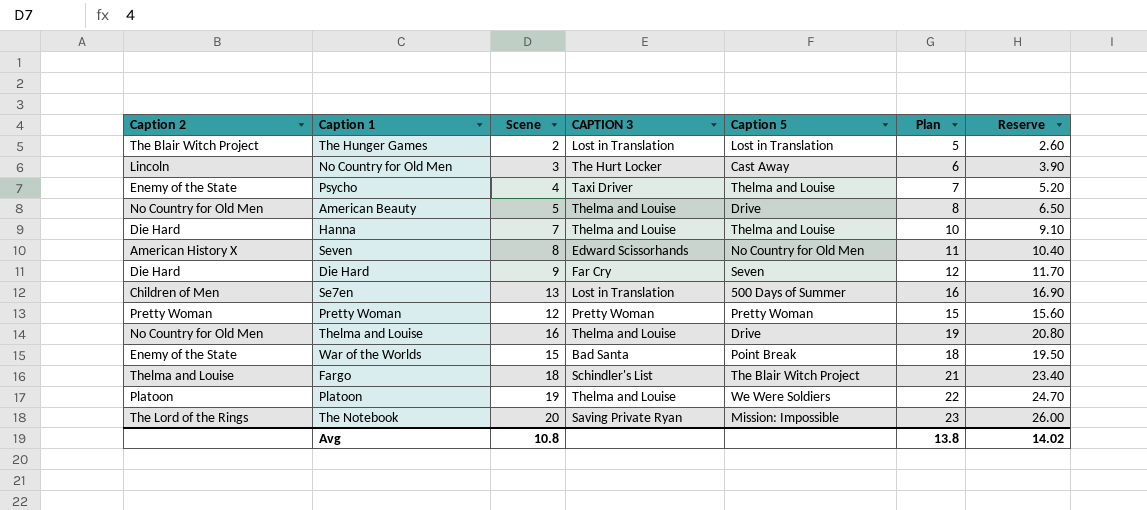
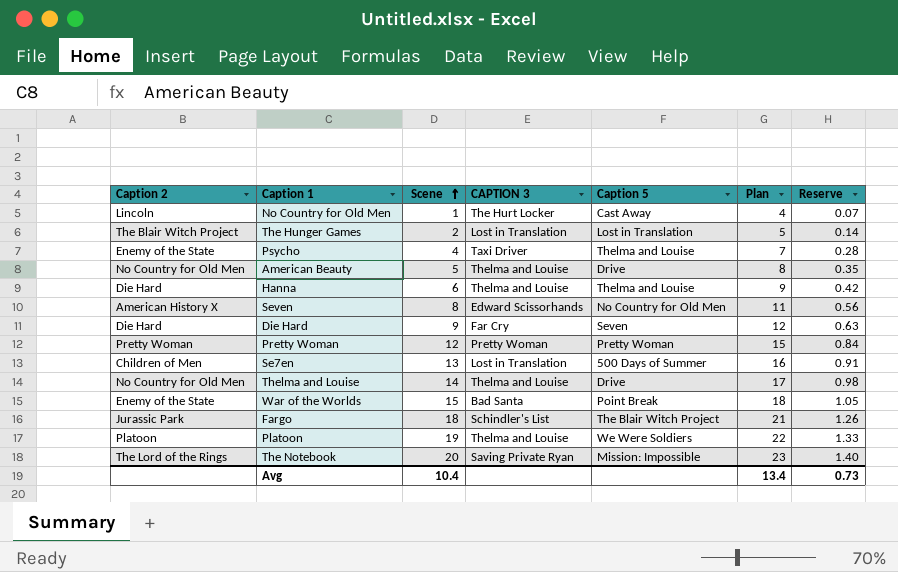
row order: none -> Scene ascending
column Reserve | formula: [Scene] * 1.3 -> [Scene] * 0.07
No Country for Old Men | Scene: 3 -> 1
No Country for Old Men | Plan: 6 -> 4
Hanna | Scene: 7 -> 6
Hanna | Plan: 10 -> 9
Thelma and Louise | Scene: 16 -> 14
Thelma and Louise | Plan: 19 -> 17
Fargo | Caption 2: Thelma and Louise -> Jurassic Park
Avg | Scene: 10.8 -> 10.4
Avg | Plan: 13.8 -> 13.4
Avg | Reserve: 14.02 -> 0.73

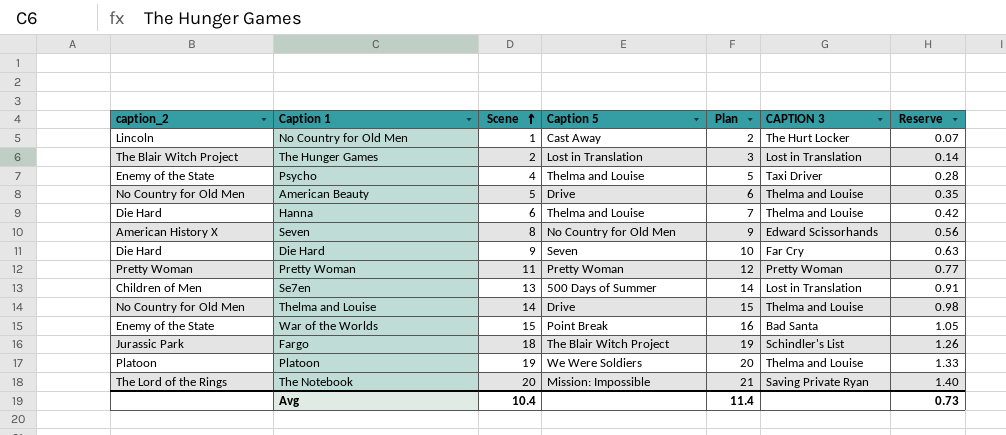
column name: Caption 2 -> caption_2
column Plan | formula: [Scene] + 3 -> [Scene] + 1
column CAPTION 3 | position: 4 -> 6
Pretty Woman | Scene: 12 -> 11
Pretty Woman | Reserve: 0.84 -> 0.77
Avg | Plan: 13.4 -> 11.4

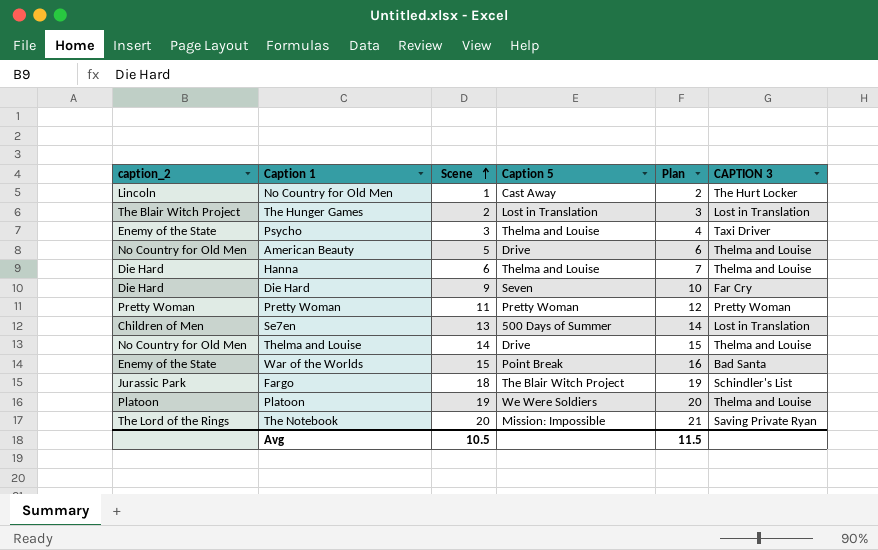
column Reserve | formula: [Scene] * 0.07 -> none
row Seven: American History X | 8 | No Country for Old Men | 9 | Edward Scissorhands | 0.56 -> none
Psycho | Scene: 4 -> 3
Psycho | Plan: 5 -> 4
Avg | Scene: 10.4 -> 10.5
Avg | Plan: 11.4 -> 11.5

